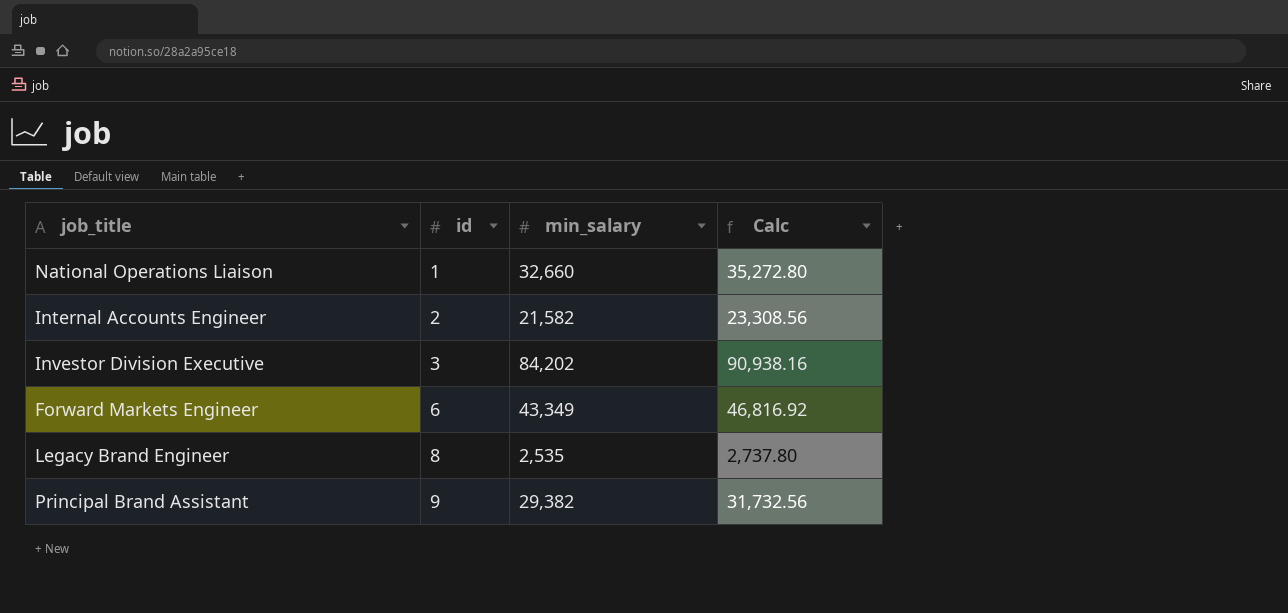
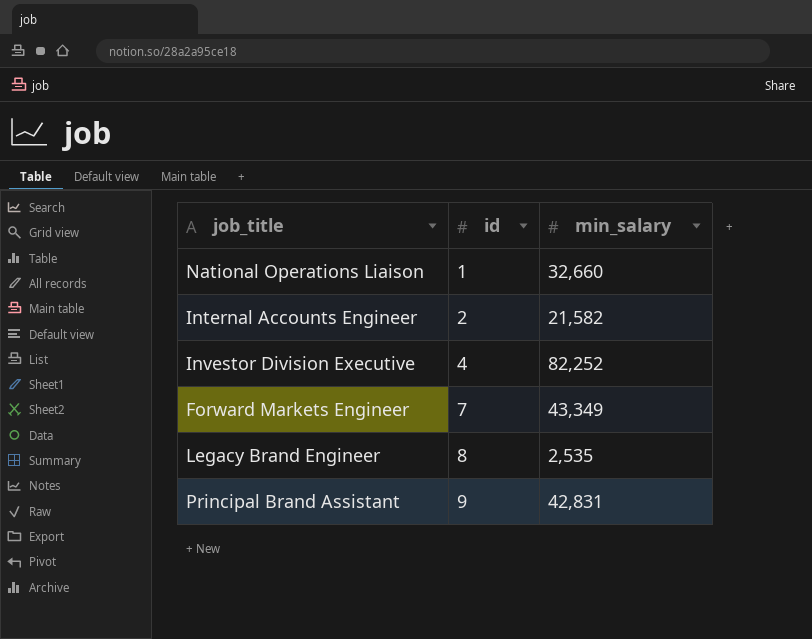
column Calc | formula: [min_salary] * 1.08 -> none
Investor Division Executive | id: 3 -> 4
Investor Division Executive | min_salary: 84,202 -> 82,252
Forward Markets Engineer | id: 6 -> 7
Principal Brand Assistant | min_salary: 29,382 -> 42,831

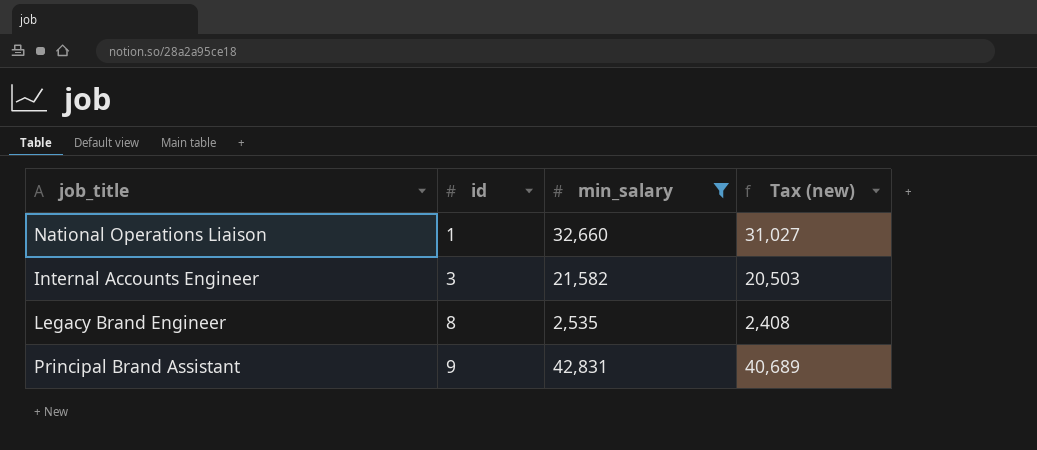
filter: none -> min_salary <= 42,831
column Tax (new) | formula: none -> [min_salary] * 0.95
Internal Accounts Engineer | id: 2 -> 3

